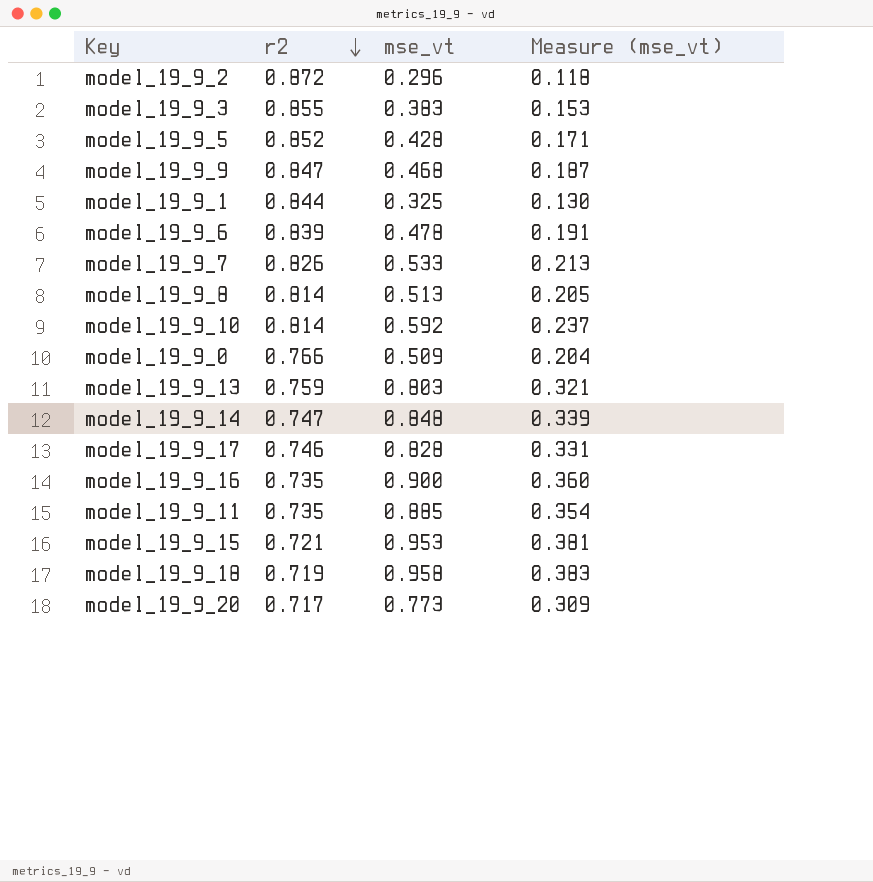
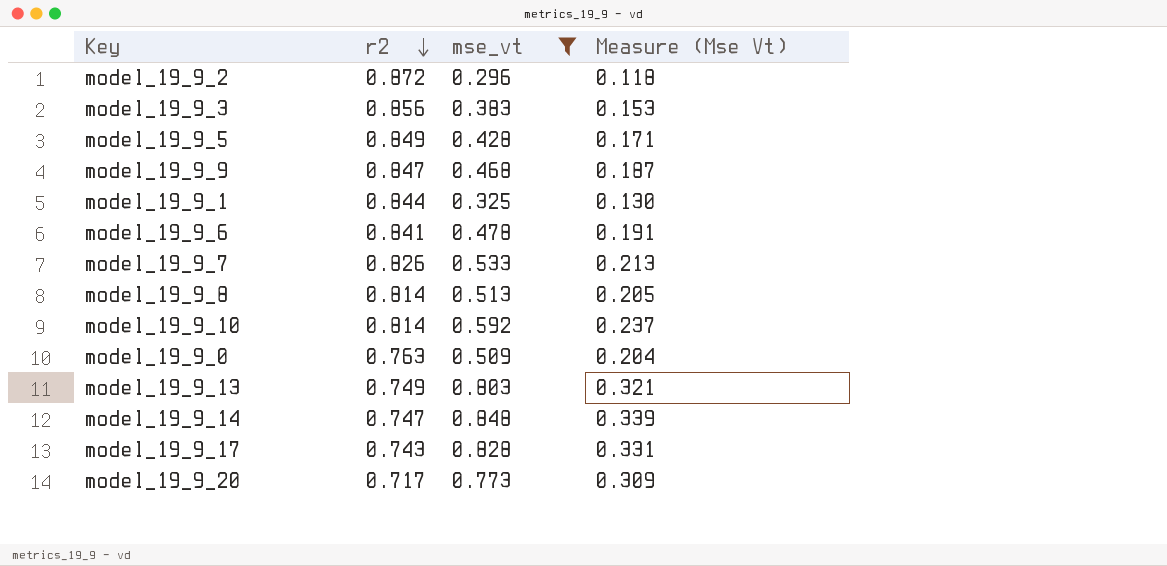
filter: none -> mse_vt <= 0.848
column name: Measure (mse_vt) -> Measure (Mse Vt)
model_19_9_3 | r2: 0.855 -> 0.856
model_19_9_5 | r2: 0.852 -> 0.849
model_19_9_6 | r2: 0.839 -> 0.841
model_19_9_0 | r2: 0.766 -> 0.763
model_19_9_13 | r2: 0.759 -> 0.749
model_19_9_17 | r2: 0.746 -> 0.743

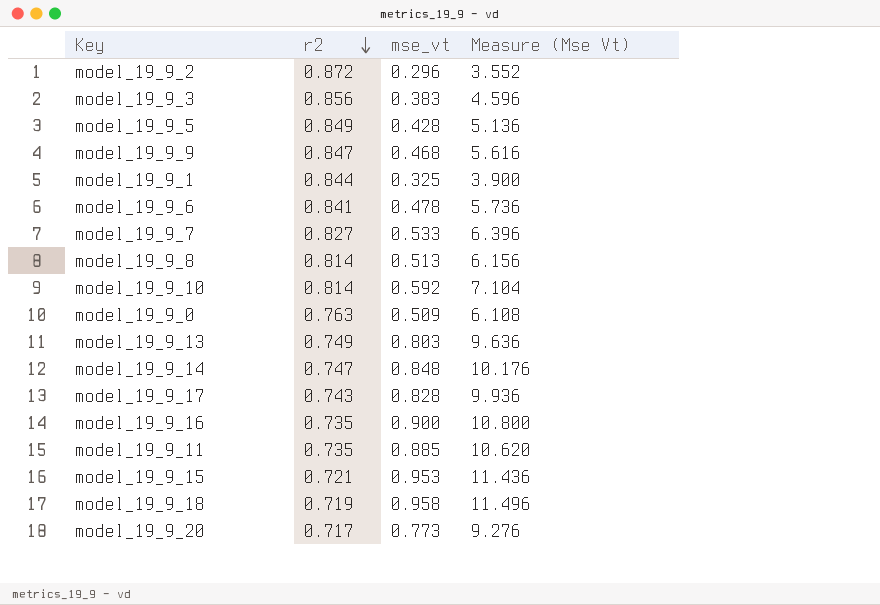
filter: mse_vt <= 0.848 -> none
column Measure (Mse Vt) | formula: [mse_vt] * 0.4 -> [mse_vt] * 12
model_19_9_7 | r2: 0.826 -> 0.827

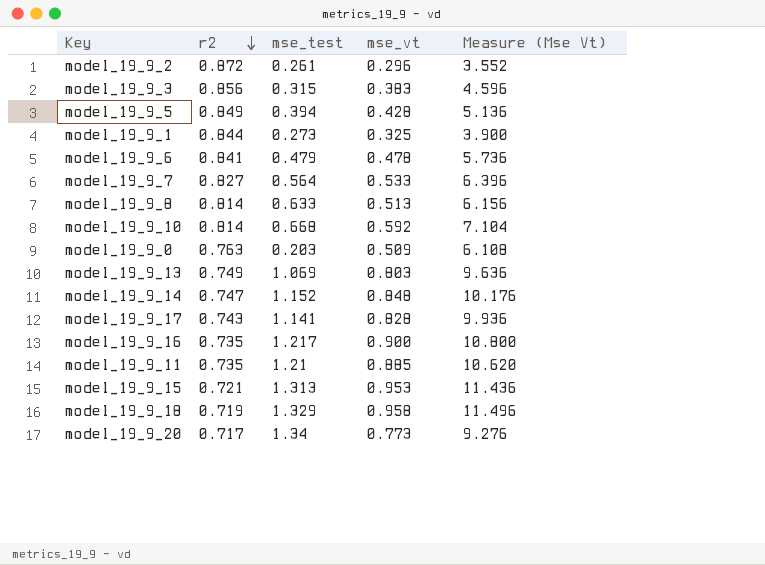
column mse_test | position: none -> 3
row model_19_9_9: 0.847 | 0.468 | 5.616 -> none

